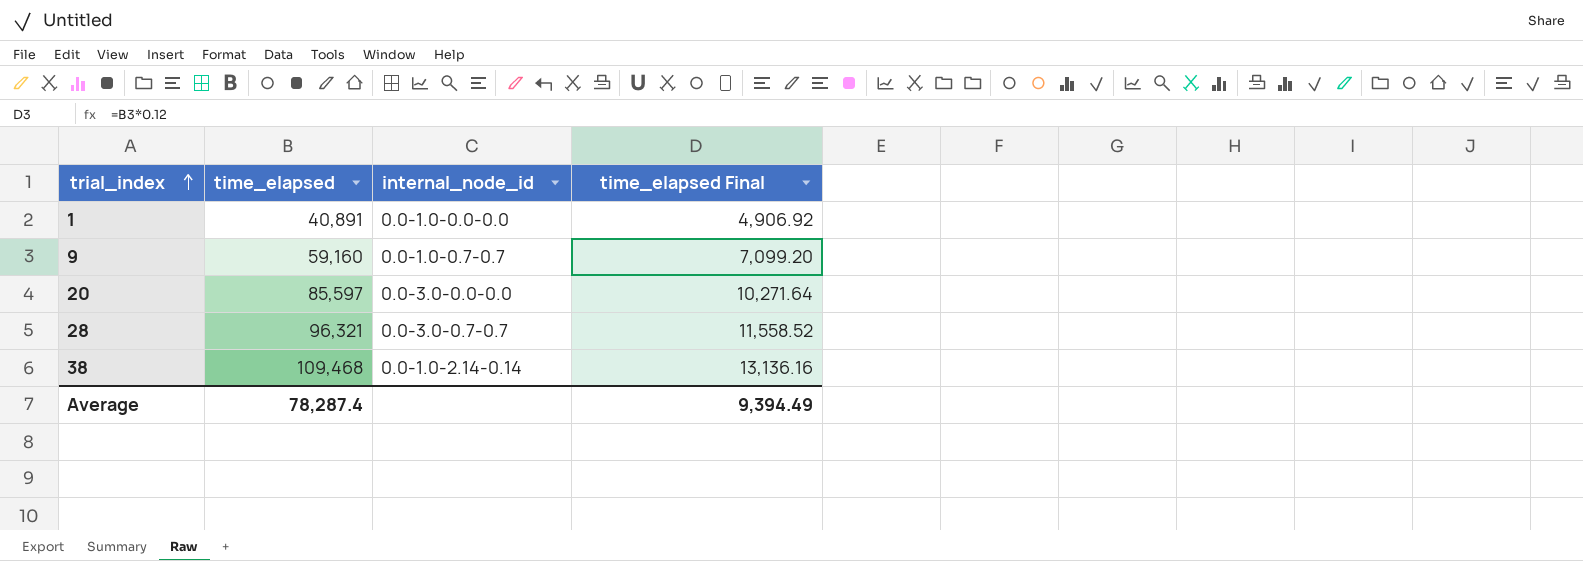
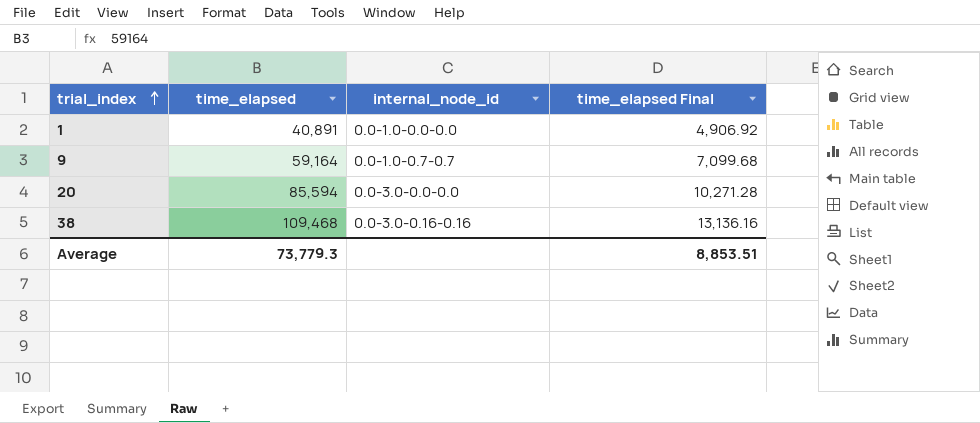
row 28: 96,321 | 0.0-3.0-0.7-0.7 | 11,558.52 -> none
9 | time_elapsed: 59,160 -> 59,164
9 | time_elapsed Final: 7,099.20 -> 7,099.68
20 | time_elapsed: 85,597 -> 85,594
20 | time_elapsed Final: 10,271.64 -> 10,271.28
38 | internal_node_id: 0.0-1.0-2.14-0.14 -> 0.0-3.0-0.16-0.16
Average | time_elapsed: 78,287.4 -> 73,779.3
Average | time_elapsed Final: 9,394.49 -> 8,853.51

